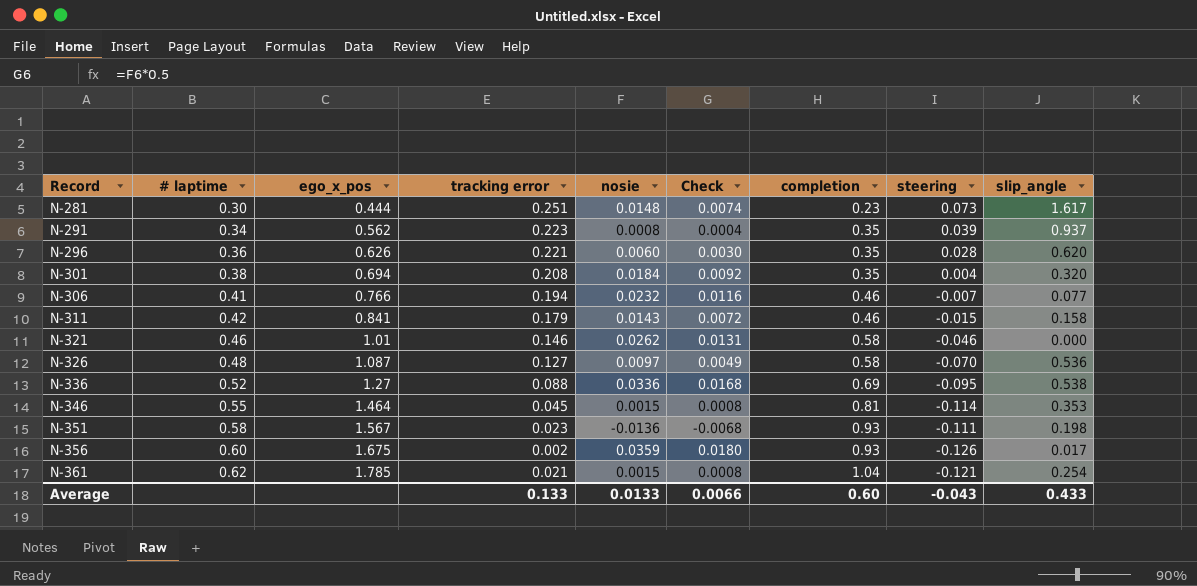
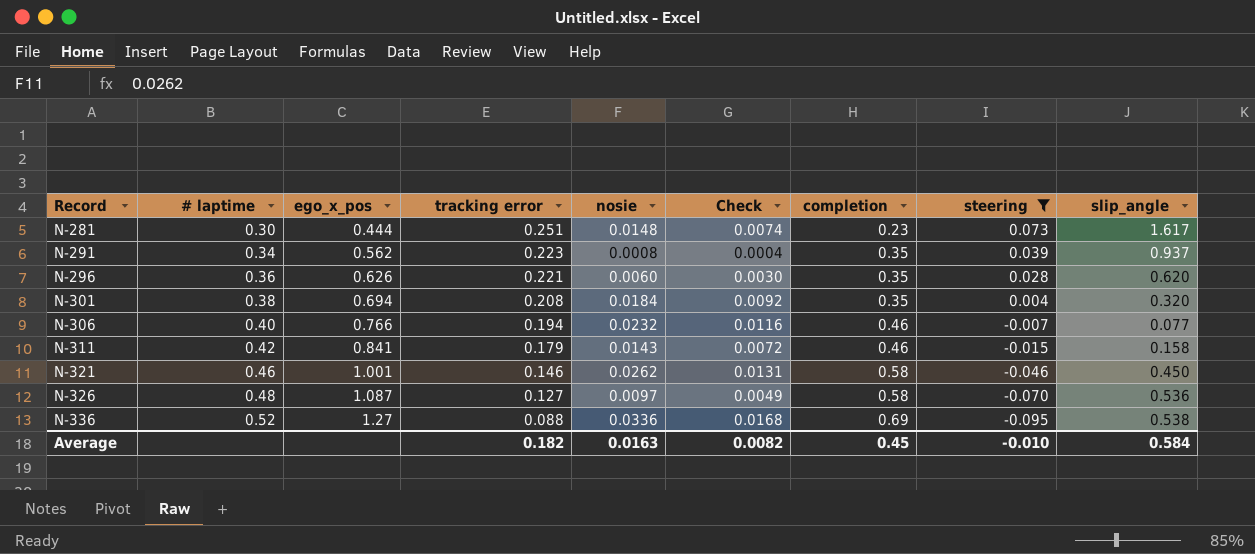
filter: none -> steering >= -0.095
N-306 | # laptime: 0.41 -> 0.40
N-321 | ego_x_pos: 1.01 -> 1.001
N-321 | slip_angle: 0.000 -> 0.450
Average | tracking error: 0.133 -> 0.182
Average | nosie: 0.0133 -> 0.0163
Average | Check: 0.0066 -> 0.0082
Average | completion: 0.60 -> 0.45
Average | steering: -0.043 -> -0.010
Average | slip_angle: 0.433 -> 0.584

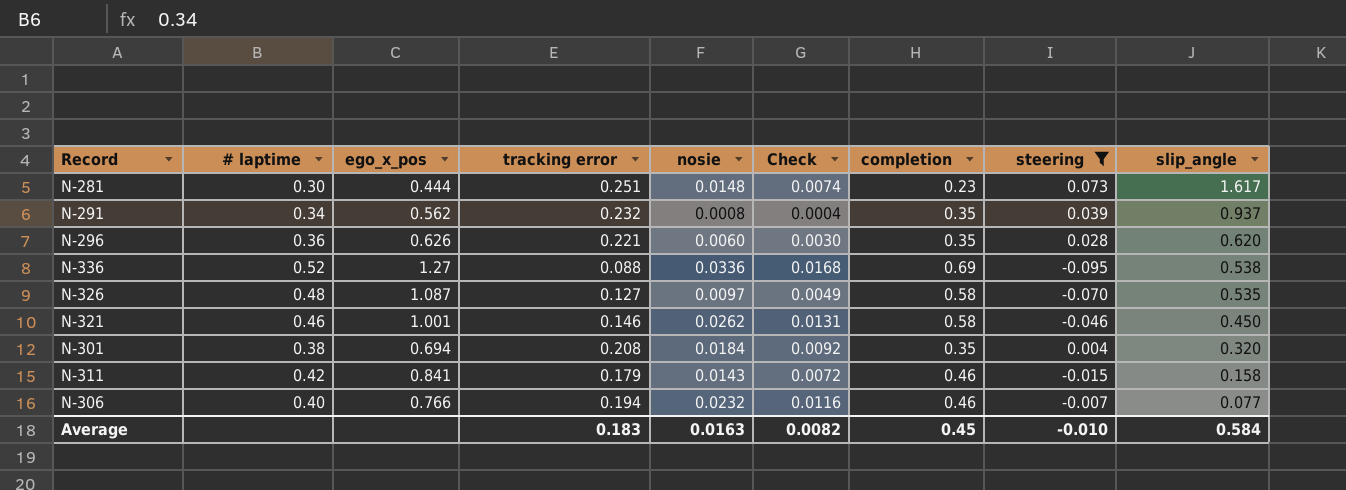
row order: Record ascending -> slip_angle descending
N-291 | tracking error: 0.223 -> 0.232
N-326 | slip_angle: 0.536 -> 0.535
Average | tracking error: 0.182 -> 0.183

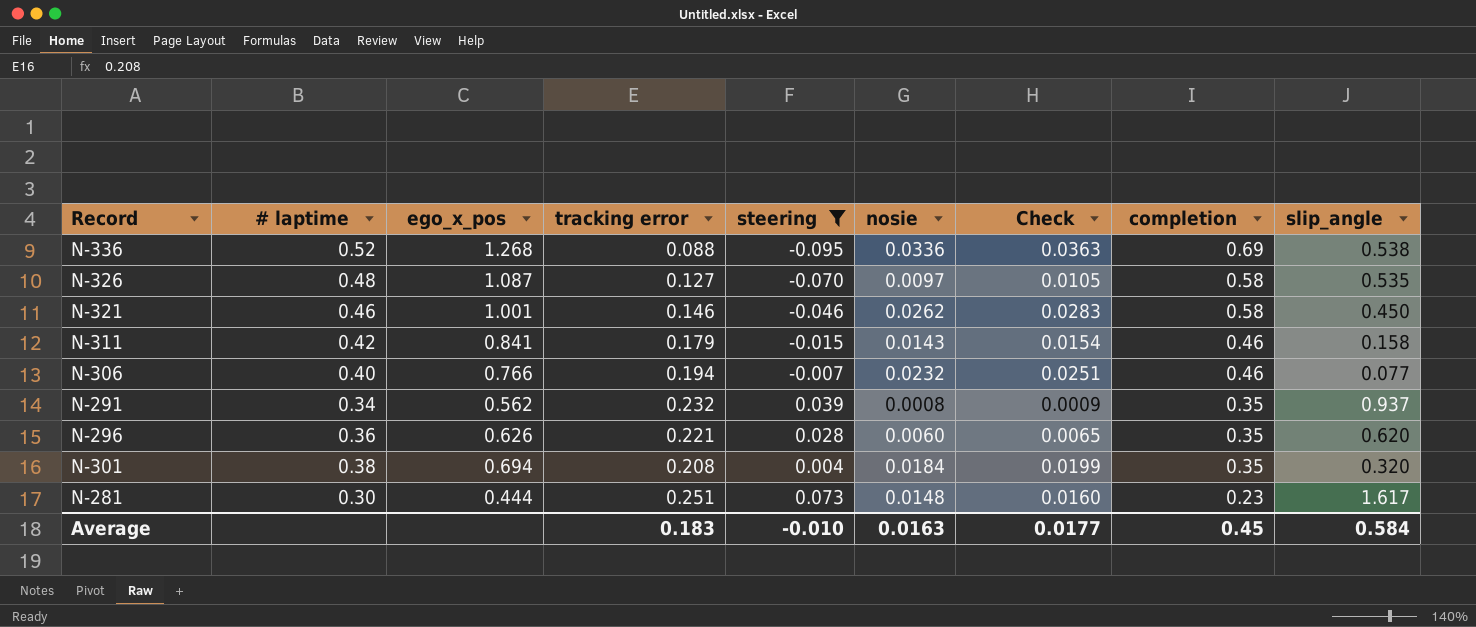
row order: slip_angle descending -> completion descending
column steering | position: 8 -> 5
column Check | formula: [nosie] * 0.5 -> [nosie] * 1.08
N-336 | ego_x_pos: 1.27 -> 1.268
Average | Check: 0.0082 -> 0.0177

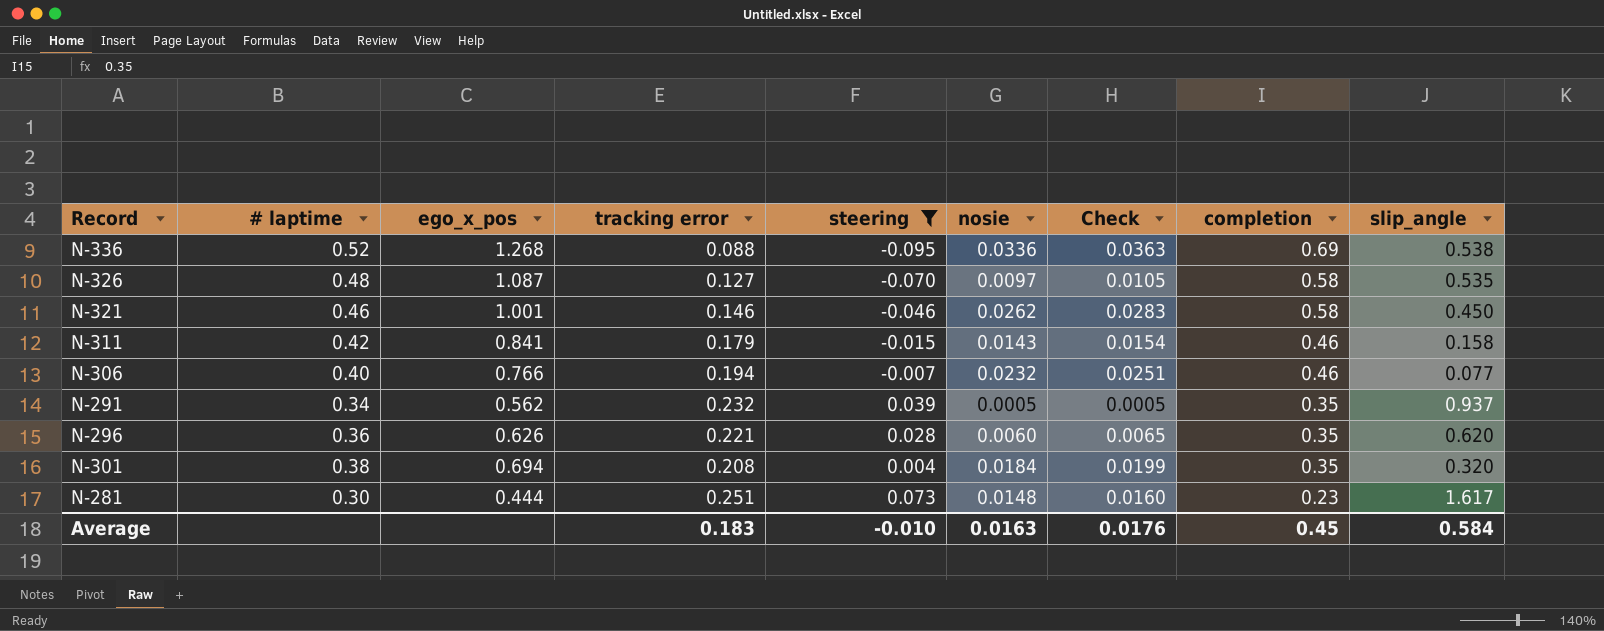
N-291 | nosie: 0.0008 -> 0.0005
N-291 | Check: 0.0009 -> 0.0005
Average | Check: 0.0177 -> 0.0176

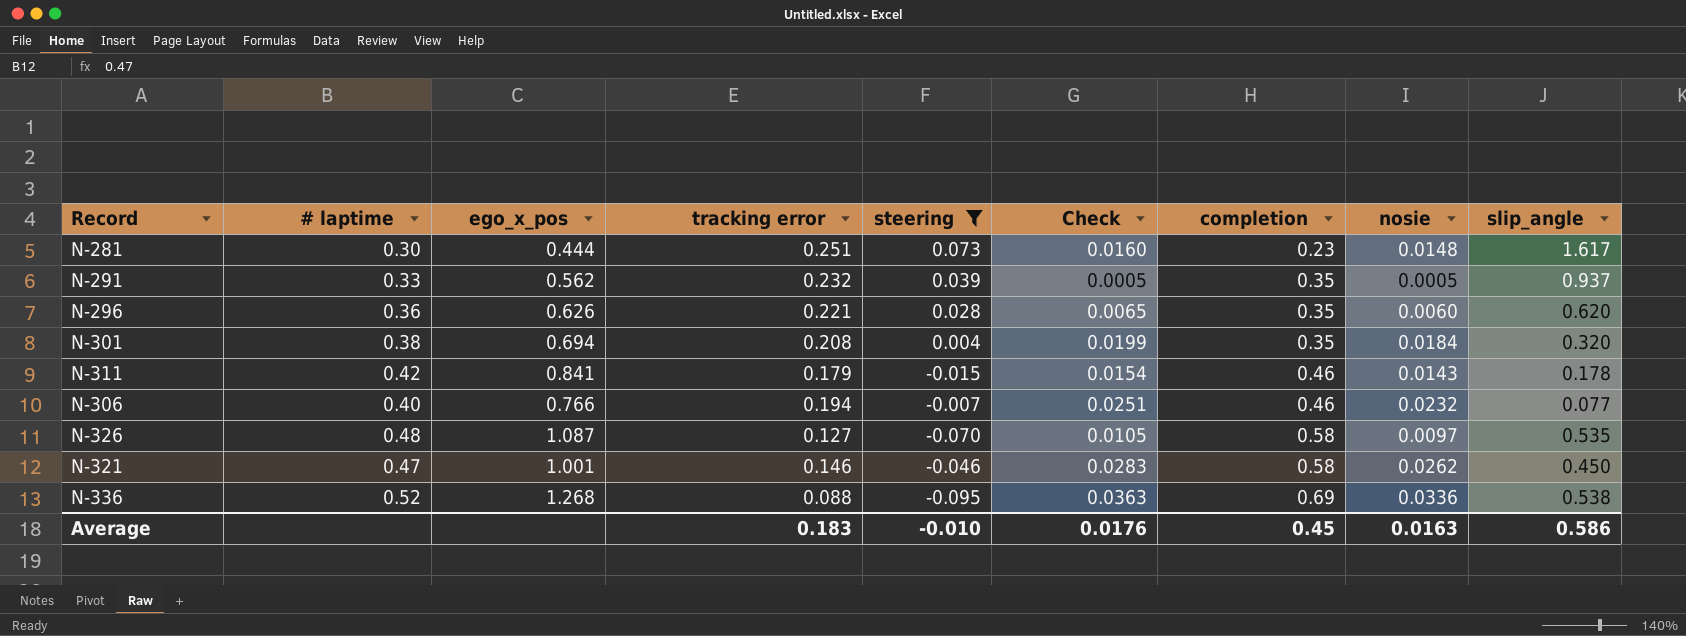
row order: completion descending -> completion ascending
column nosie | position: 6 -> 8
N-291 | # laptime: 0.34 -> 0.33
N-311 | slip_angle: 0.158 -> 0.178
N-321 | # laptime: 0.46 -> 0.47
Average | slip_angle: 0.584 -> 0.586

